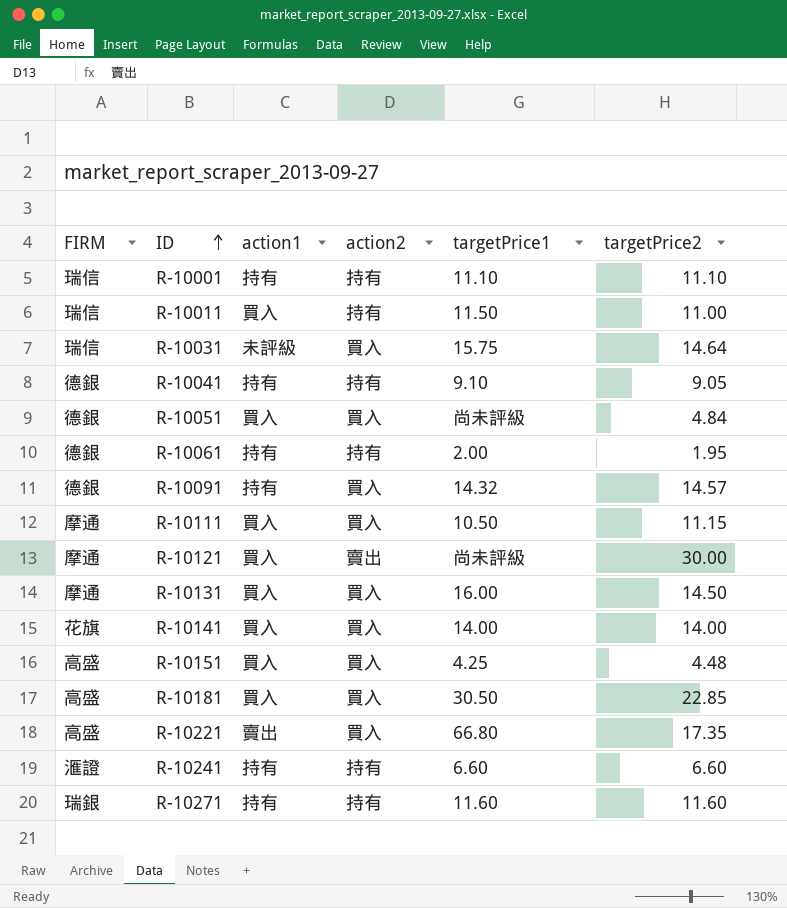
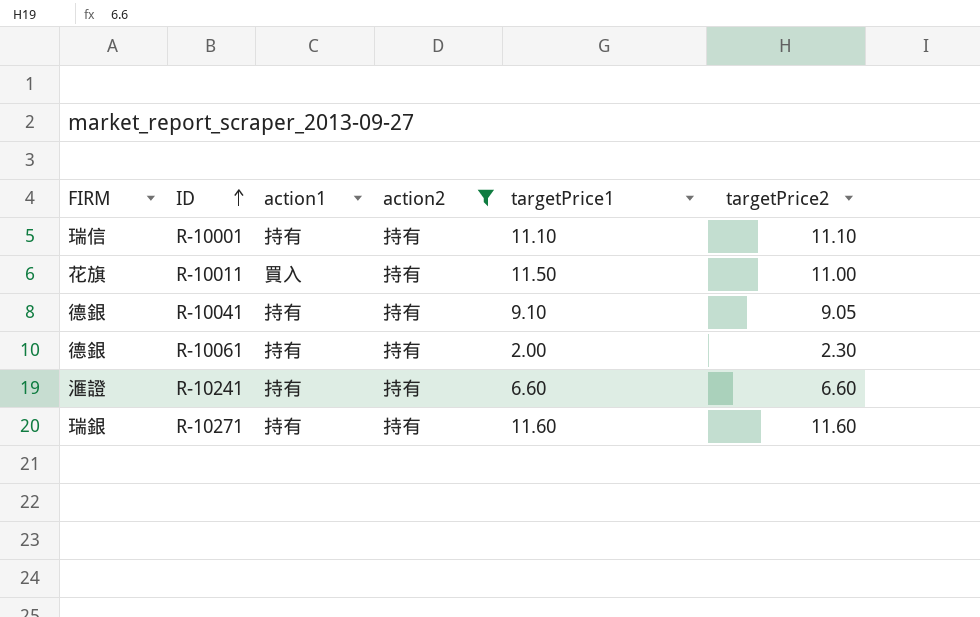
filter: none -> action2 = 持有
R-10011 | FIRM: 瑞信 -> 花旗
R-10061 | targetPrice2: 1.95 -> 2.30

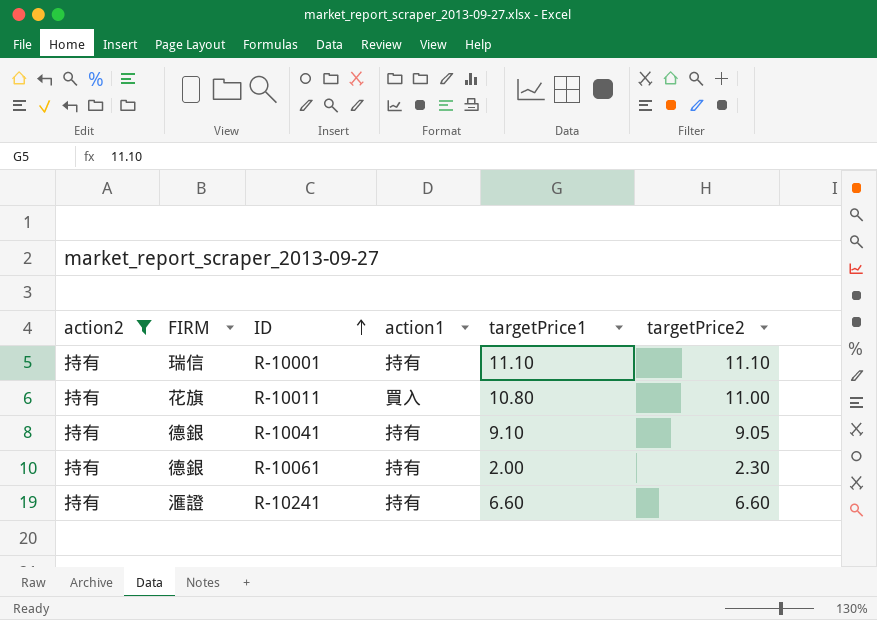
column action2 | position: 4 -> 1
row R-10271: 瑞銀 | 持有 | 持有 | 11.60 | 11.60 -> none
R-10011 | targetPrice1: 11.50 -> 10.80

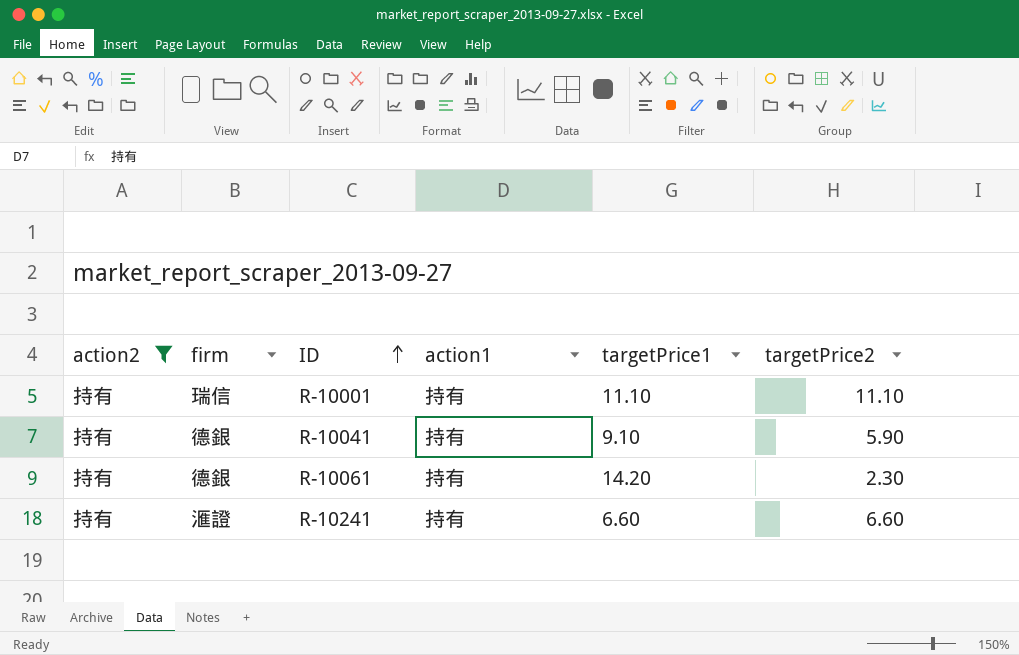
column name: FIRM -> firm
row R-10011: 持有 | 花旗 | 買入 | 10.80 | 11.00 -> none
R-10041 | targetPrice2: 9.05 -> 5.90
R-10061 | targetPrice1: 2.00 -> 14.20

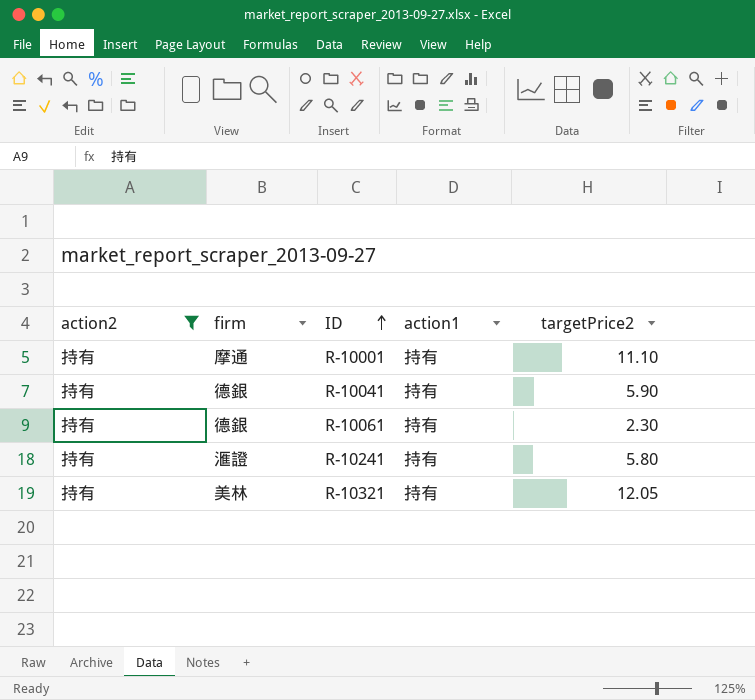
column targetPrice1 | position: 5 -> none
R-10001 | firm: 瑞信 -> 摩通
R-10241 | targetPrice2: 6.60 -> 5.80
row R-10321: none -> 持有 | 美林 | 持有 | 12.05

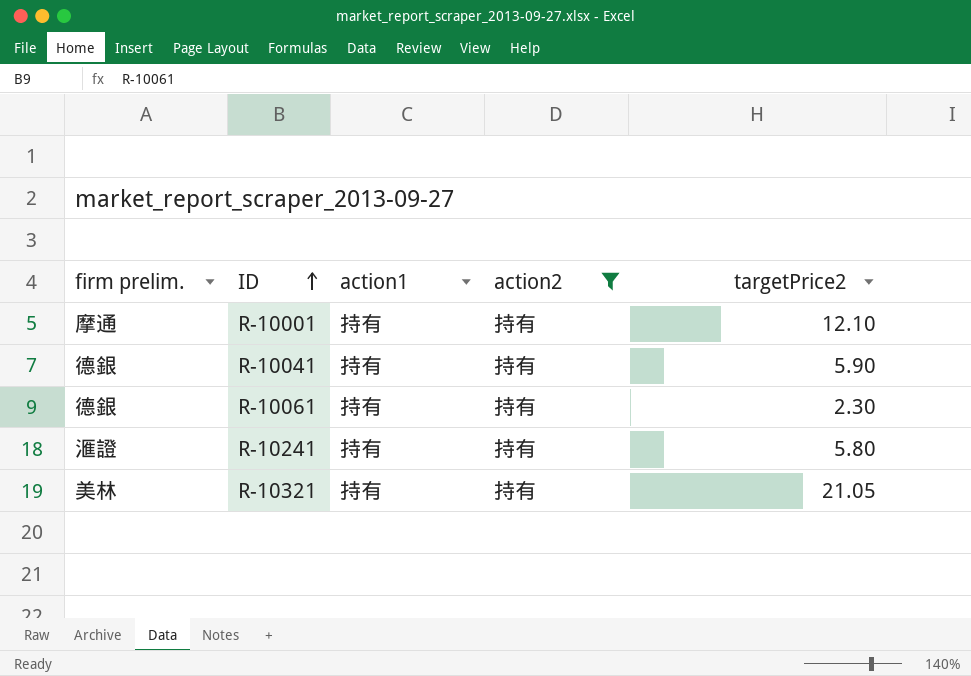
column name: firm -> firm prelim.
column action2 | position: 1 -> 4
R-10001 | targetPrice2: 11.10 -> 12.10
R-10321 | targetPrice2: 12.05 -> 21.05

